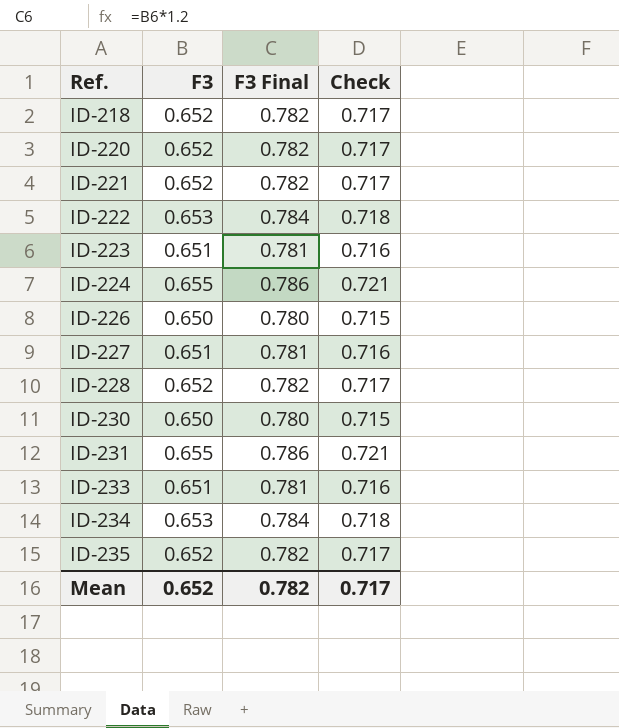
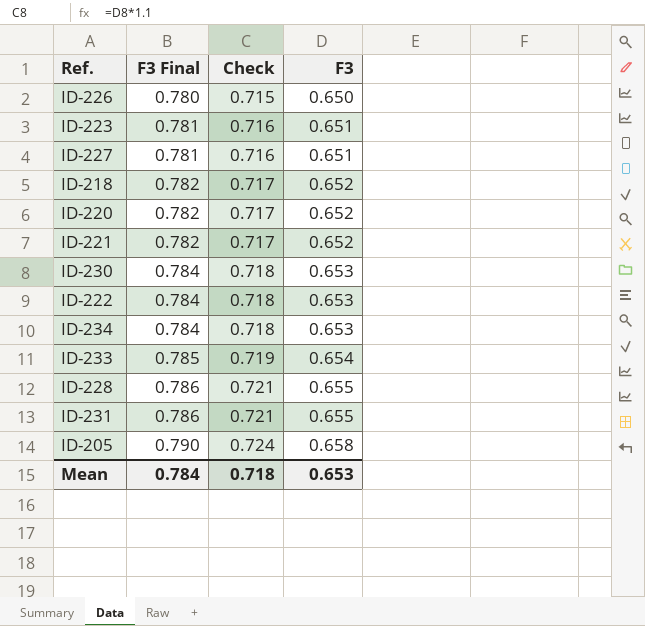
row order: Ref. ascending -> F3 Final ascending
column F3 | position: 2 -> 4
row ID-224: 0.655 | 0.786 | 0.721 -> none
row ID-235: 0.652 | 0.782 | 0.717 -> none
ID-230 | F3 Final: 0.780 -> 0.784
ID-230 | Check: 0.715 -> 0.718
ID-230 | F3: 0.650 -> 0.653
ID-233 | F3 Final: 0.781 -> 0.785
ID-233 | Check: 0.716 -> 0.719
ID-233 | F3: 0.651 -> 0.654
ID-228 | F3 Final: 0.782 -> 0.786
ID-228 | Check: 0.717 -> 0.721
ID-228 | F3: 0.652 -> 0.655
row ID-205: none -> 0.790 | 0.724 | 0.658
Mean | F3 Final: 0.782 -> 0.784
Mean | Check: 0.717 -> 0.718
Mean | F3: 0.652 -> 0.653

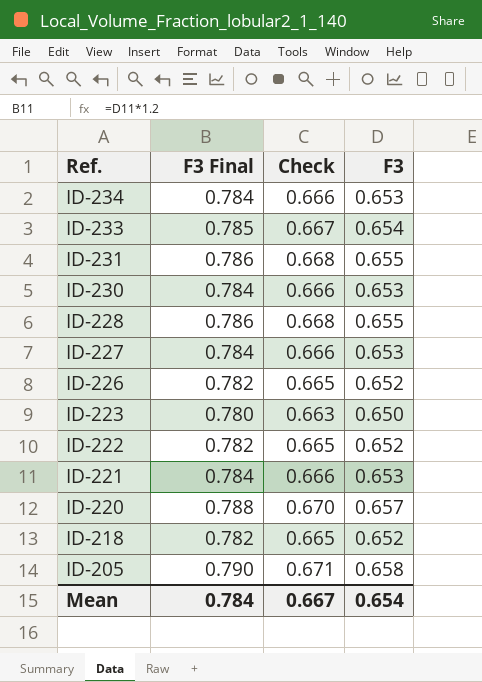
row order: F3 Final ascending -> Ref. descending
column Check | formula: [F3] * 1.1 -> [F3] * 1.02
ID-227 | F3 Final: 0.781 -> 0.784
ID-227 | F3: 0.651 -> 0.653
ID-226 | F3 Final: 0.780 -> 0.782
ID-226 | F3: 0.650 -> 0.652
ID-223 | F3 Final: 0.781 -> 0.780
ID-223 | F3: 0.651 -> 0.650
ID-222 | F3 Final: 0.784 -> 0.782
ID-222 | F3: 0.653 -> 0.652
ID-221 | F3 Final: 0.782 -> 0.784
ID-221 | F3: 0.652 -> 0.653
ID-220 | F3 Final: 0.782 -> 0.788
ID-220 | F3: 0.652 -> 0.657
Mean | Check: 0.718 -> 0.667
Mean | F3: 0.653 -> 0.654

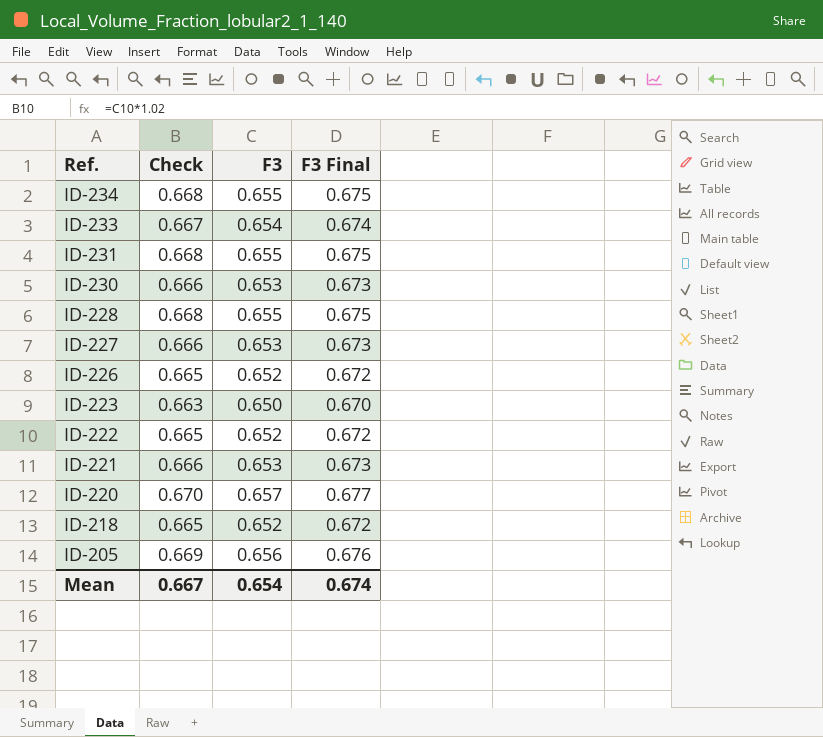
column F3 Final | formula: [F3] * 1.2 -> [F3] * 1.03
column F3 Final | position: 2 -> 4
ID-234 | Check: 0.666 -> 0.668
ID-234 | F3: 0.653 -> 0.655
ID-205 | Check: 0.671 -> 0.669
ID-205 | F3: 0.658 -> 0.656
Mean | F3 Final: 0.784 -> 0.674

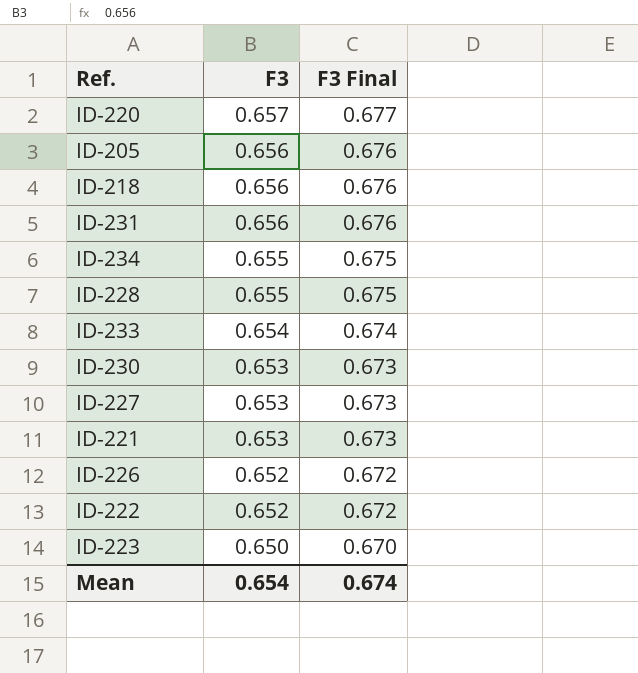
row order: Ref. descending -> F3 descending
column Check | formula: [F3] * 1.02 -> none
ID-218 | F3: 0.652 -> 0.656
ID-218 | F3 Final: 0.672 -> 0.676
ID-231 | F3: 0.655 -> 0.656
ID-231 | F3 Final: 0.675 -> 0.676

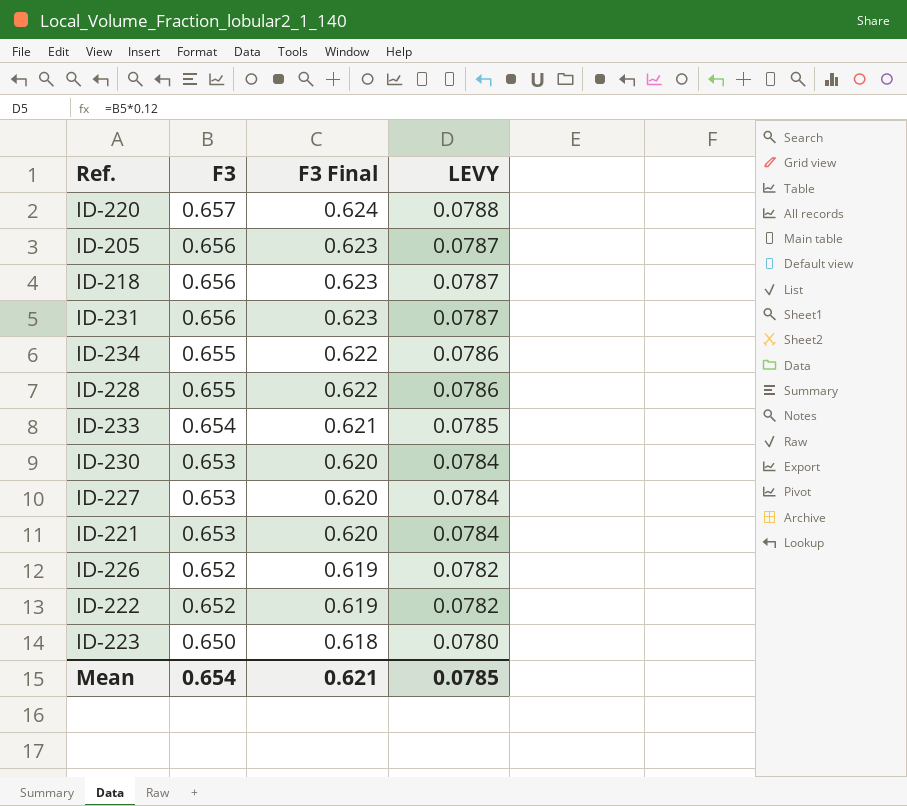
column F3 Final | formula: [F3] * 1.03 -> [F3] * 0.95
column LEVY | formula: none -> [F3] * 0.12
Mean | F3 Final: 0.674 -> 0.621

